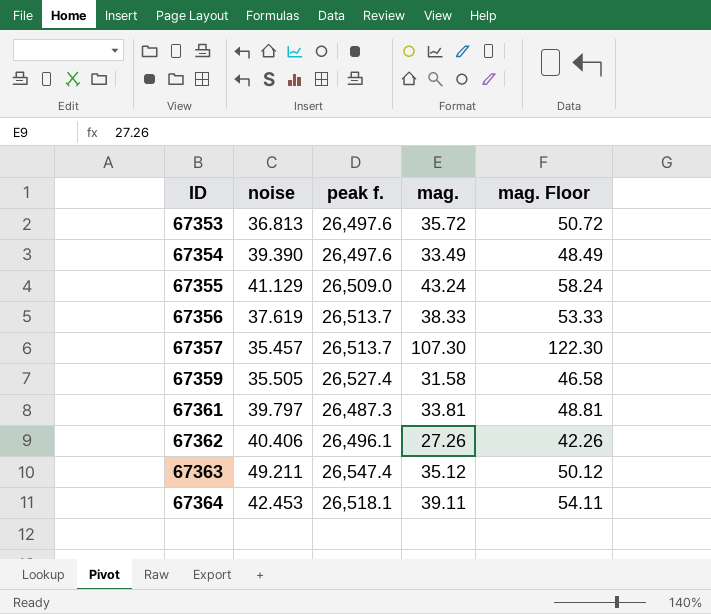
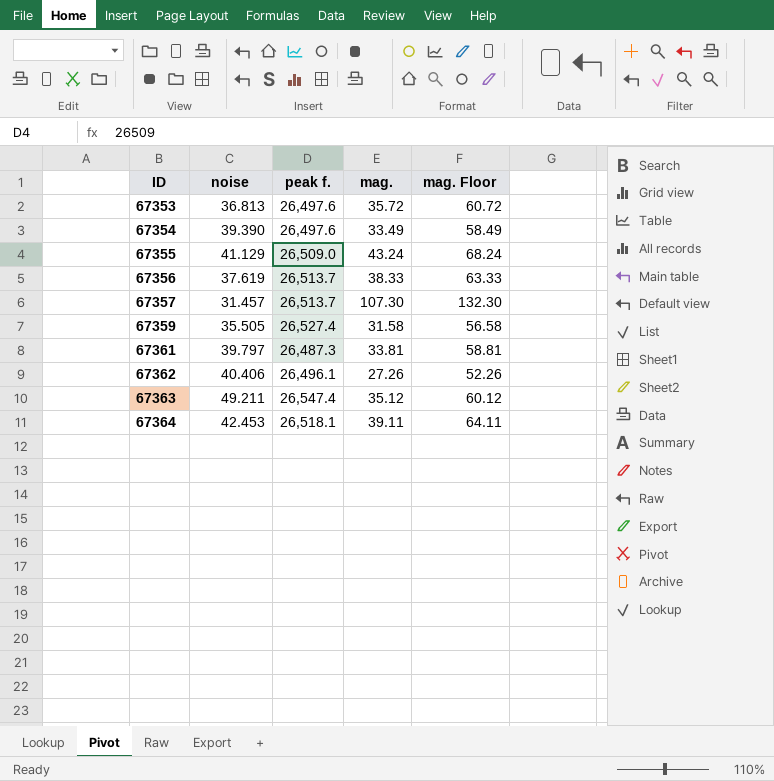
column mag. Floor | formula: [mag.] + 15 -> [mag.] + 25
67357 | noise: 35.457 -> 31.457

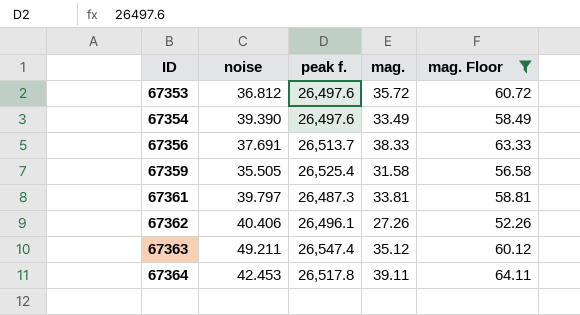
filter: none -> mag. Floor <= 64.11
67353 | noise: 36.813 -> 36.812
67356 | noise: 37.619 -> 37.691
67359 | peak f.: 26,527.4 -> 26,525.4
67364 | peak f.: 26,518.1 -> 26,517.8

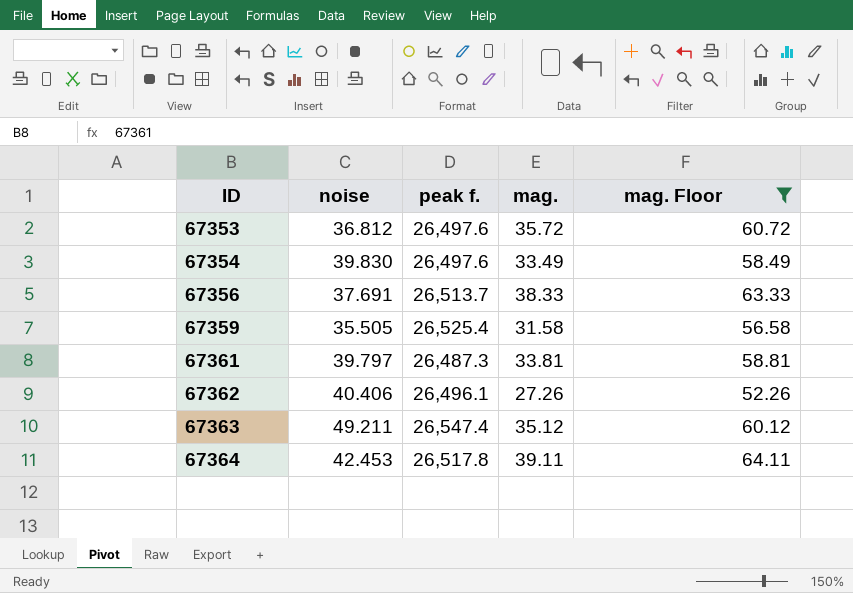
67354 | noise: 39.390 -> 39.830

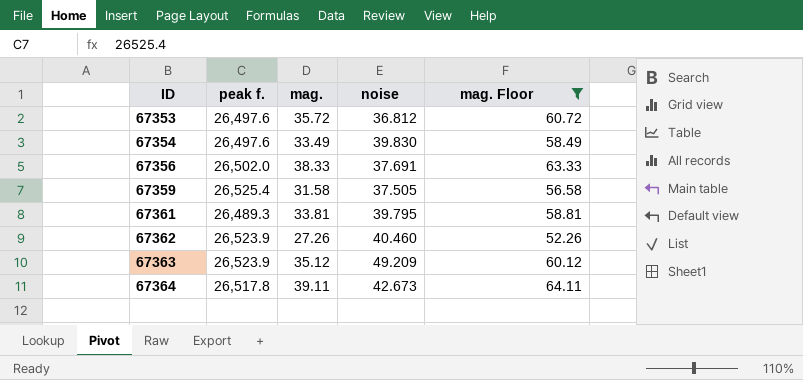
column noise | position: 2 -> 4
67356 | peak f.: 26,513.7 -> 26,502.0
67359 | noise: 35.505 -> 37.505
67361 | peak f.: 26,487.3 -> 26,489.3
67361 | noise: 39.797 -> 39.795
67362 | peak f.: 26,496.1 -> 26,523.9
67362 | noise: 40.406 -> 40.460
67363 | peak f.: 26,547.4 -> 26,523.9
67363 | noise: 49.211 -> 49.209
67364 | noise: 42.453 -> 42.673

